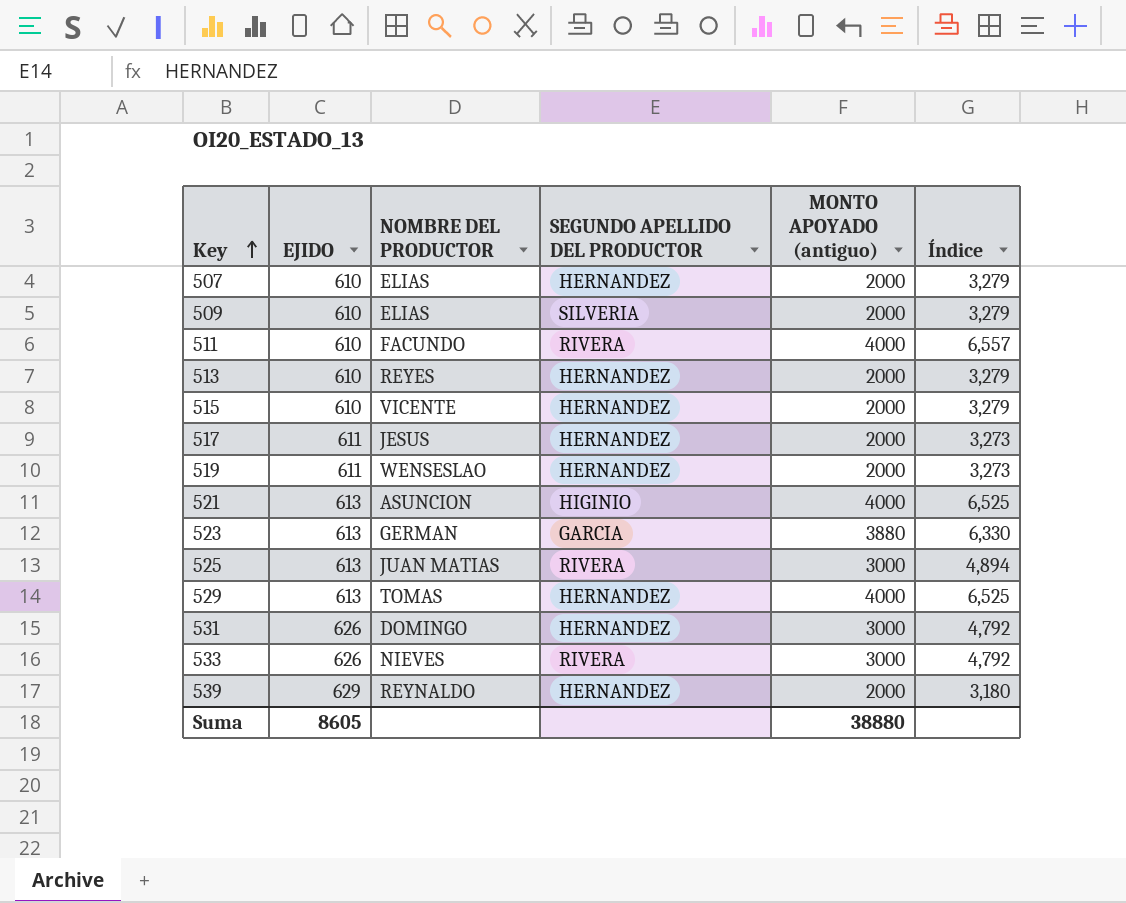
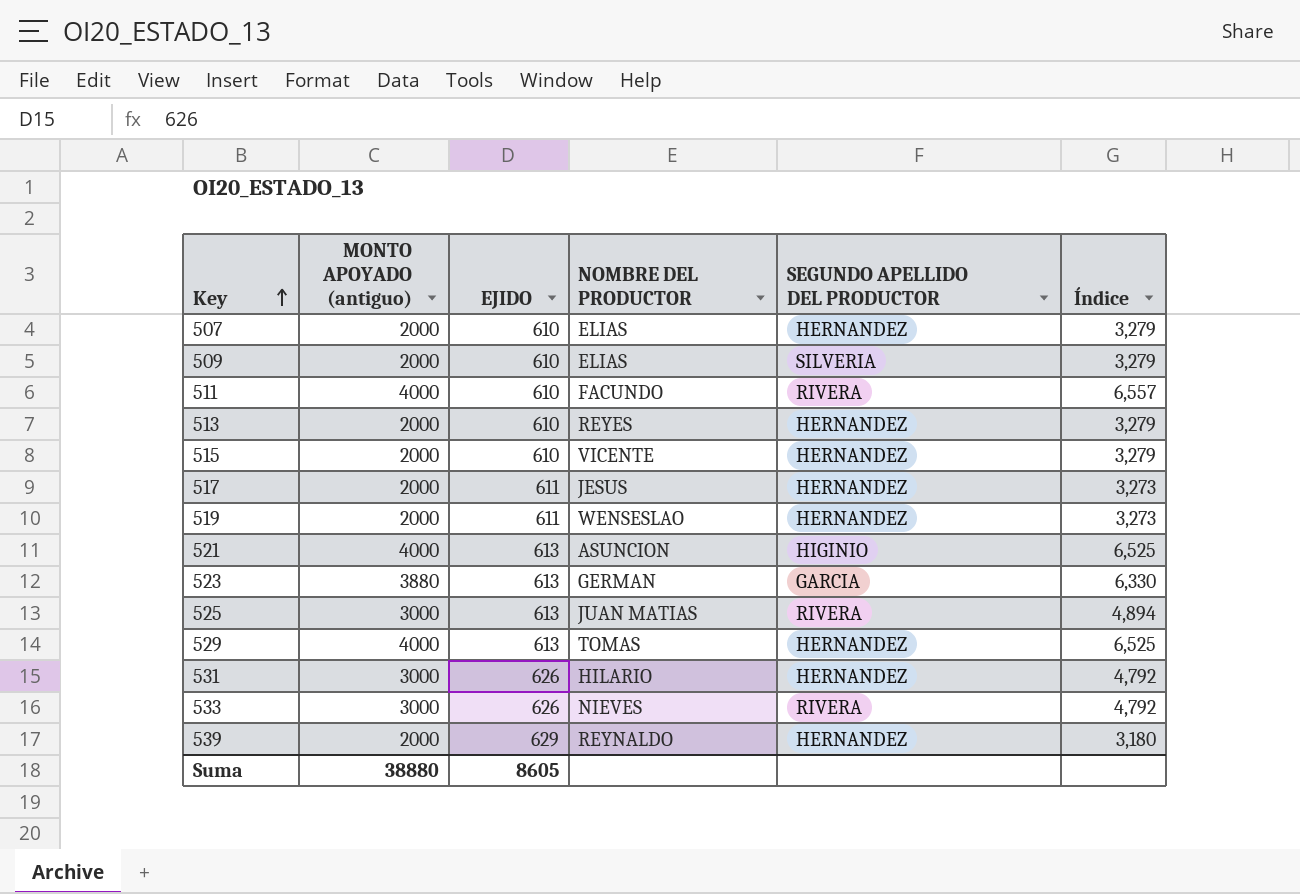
column MONTO APOYADO (antiguo) | position: 5 -> 2
531 | NOMBRE DEL PRODUCTOR: DOMINGO -> HILARIO

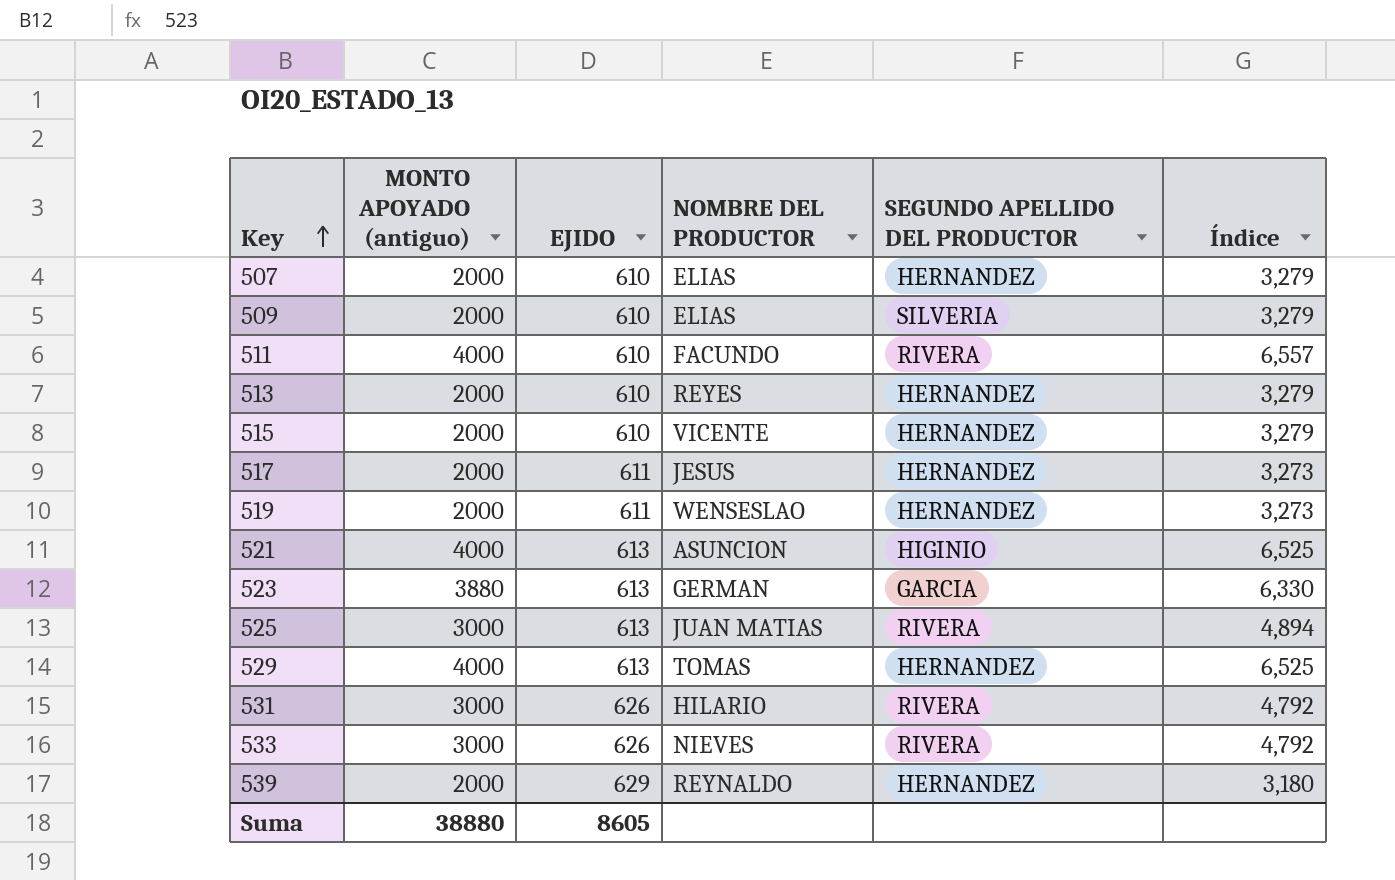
531 | SEGUNDO APELLIDO DEL PRODUCTOR: HERNANDEZ -> RIVERA

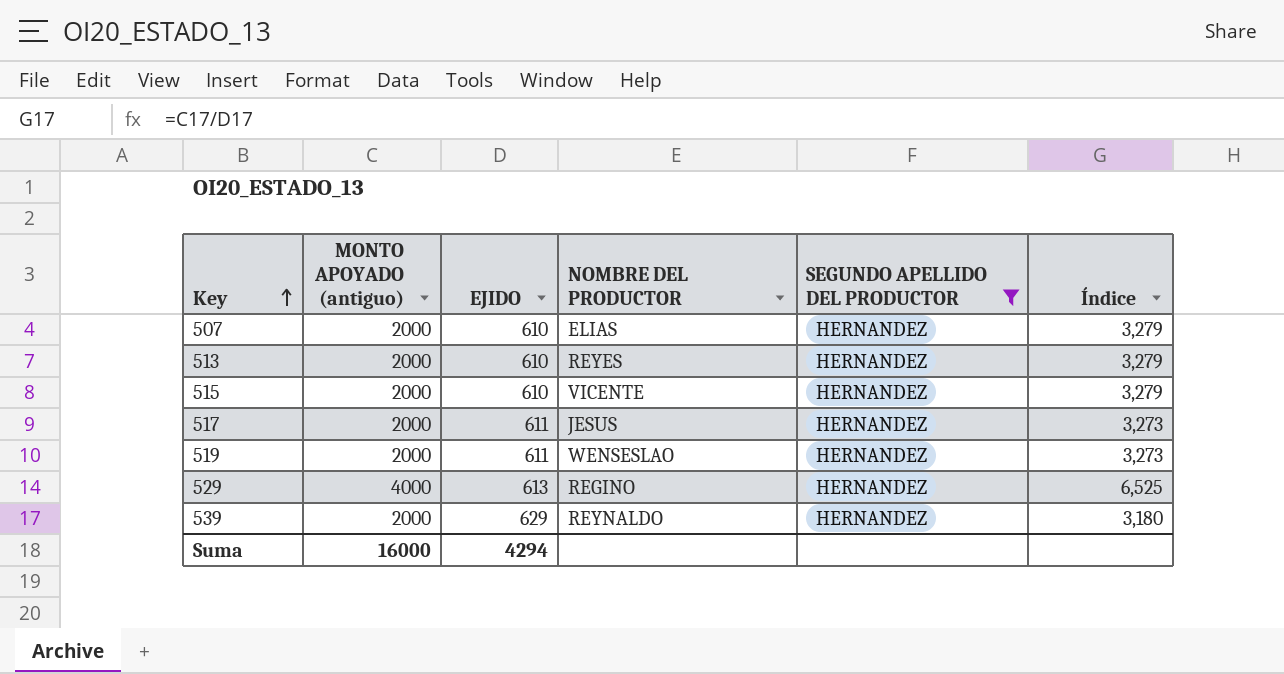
filter: none -> SEGUNDO APELLIDO DEL PRODUCTOR = HERNANDEZ
529 | NOMBRE DEL PRODUCTOR: TOMAS -> REGINO
Suma | MONTO APOYADO (antiguo): 38880 -> 16000
Suma | EJIDO: 8605 -> 4294

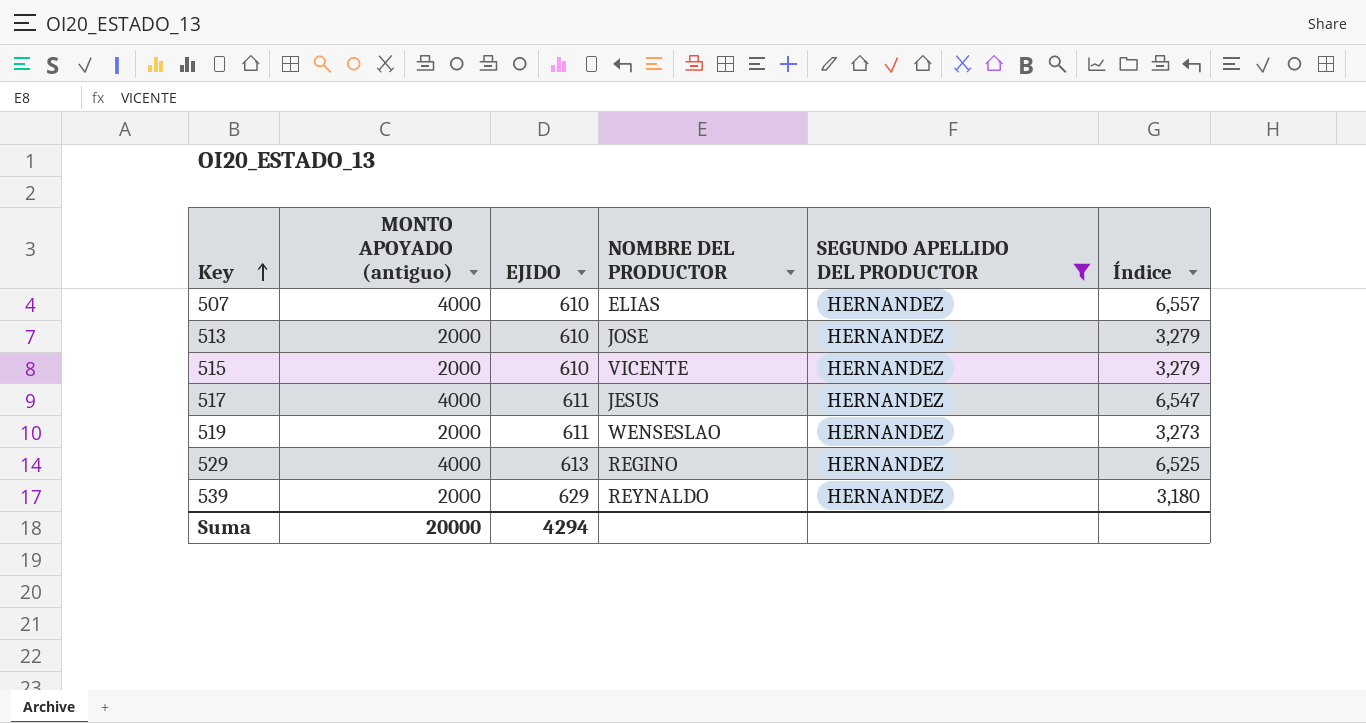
507 | MONTO APOYADO (antiguo): 2000 -> 4000
507 | Índice: 3,279 -> 6,557
513 | NOMBRE DEL PRODUCTOR: REYES -> JOSE
517 | MONTO APOYADO (antiguo): 2000 -> 4000
517 | Índice: 3,273 -> 6,547
Suma | MONTO APOYADO (antiguo): 16000 -> 20000

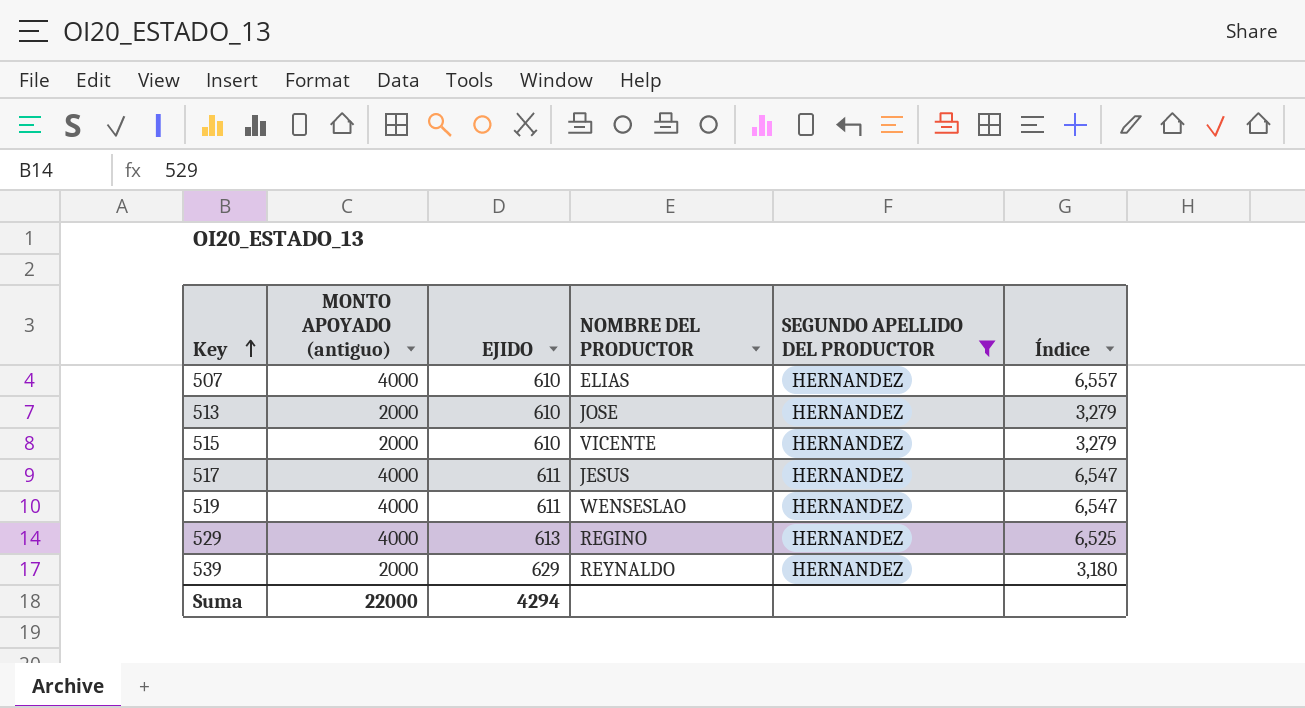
519 | MONTO APOYADO (antiguo): 2000 -> 4000
519 | Índice: 3,273 -> 6,547
Suma | MONTO APOYADO (antiguo): 20000 -> 22000

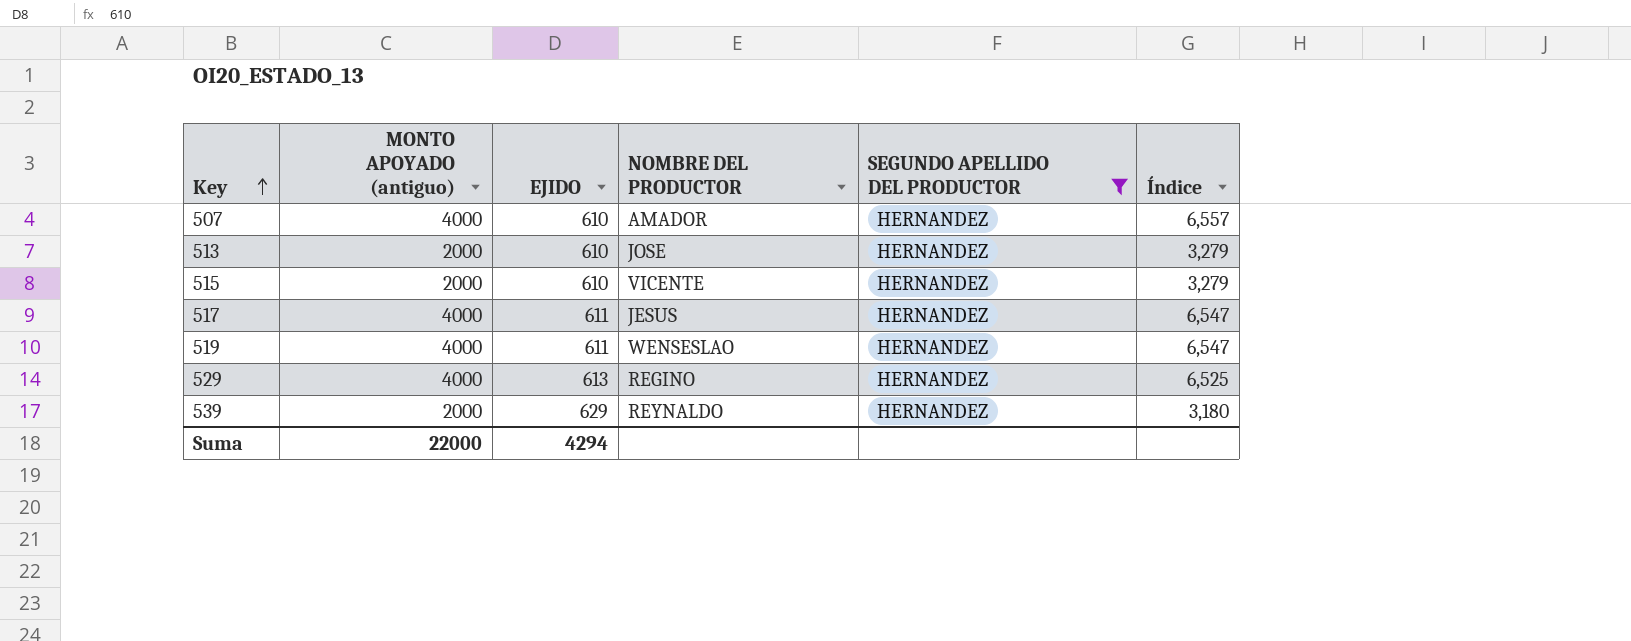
507 | NOMBRE DEL PRODUCTOR: ELIAS -> AMADOR

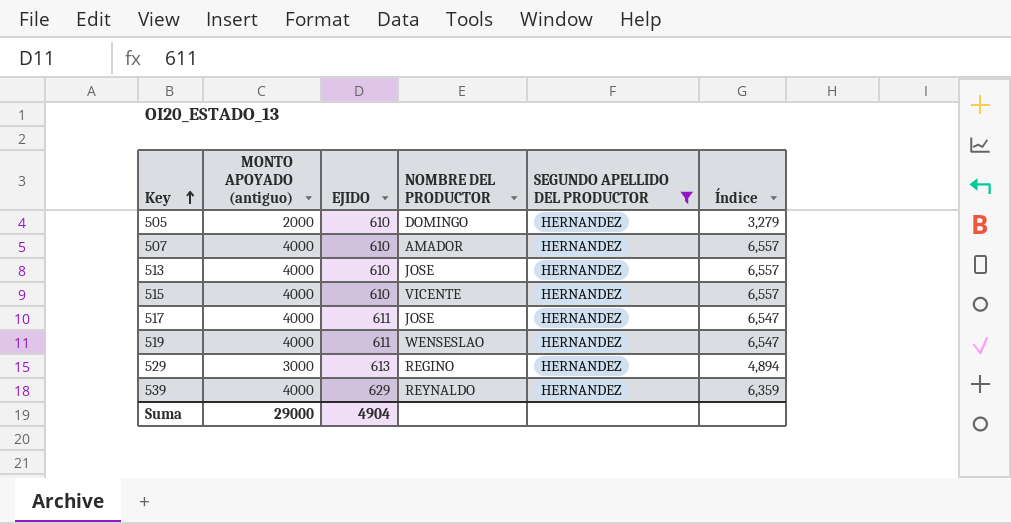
row 505: none -> 2000 | 610 | DOMINGO | HERNANDEZ | 3,279
513 | MONTO APOYADO (antiguo): 2000 -> 4000
513 | Índice: 3,279 -> 6,557
515 | MONTO APOYADO (antiguo): 2000 -> 4000
515 | Índice: 3,279 -> 6,557
517 | NOMBRE DEL PRODUCTOR: JESUS -> JOSE
529 | MONTO APOYADO (antiguo): 4000 -> 3000
529 | Índice: 6,525 -> 4,894
539 | MONTO APOYADO (antiguo): 2000 -> 4000
539 | Índice: 3,180 -> 6,359
Suma | MONTO APOYADO (antiguo): 22000 -> 29000
Suma | EJIDO: 4294 -> 4904

